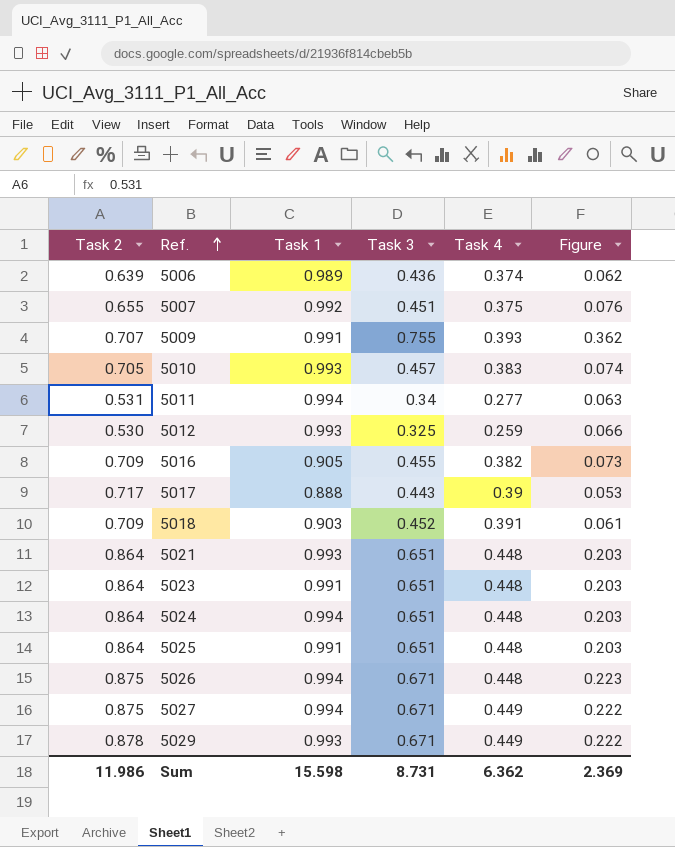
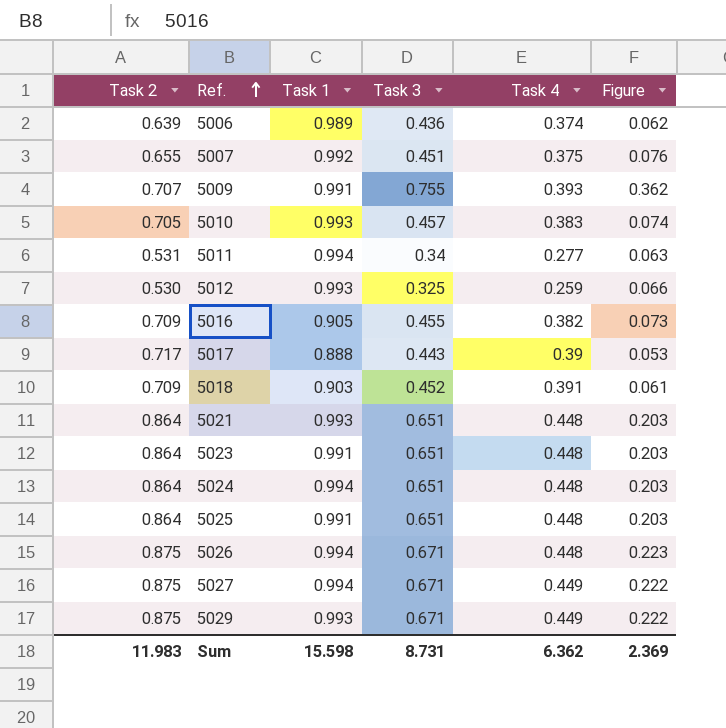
5029 | Task 2: 0.878 -> 0.875
Sum | Task 2: 11.986 -> 11.983

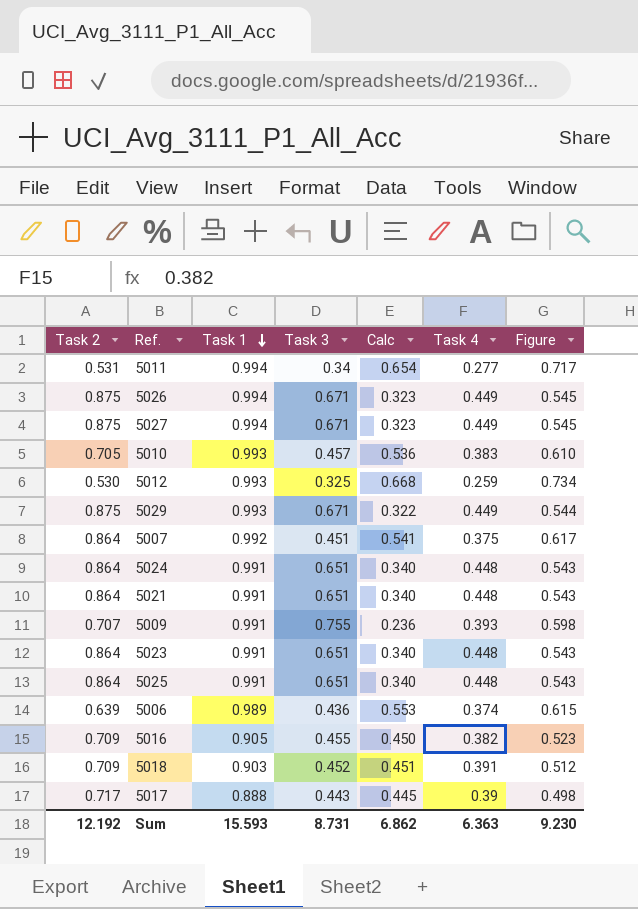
row order: Ref. ascending -> Task 1 descending
column Calc | formula: none -> [Task 1] - [Task 3]
column Figure | formula: [Task 3] - [Task 4] -> [Task 1] - [Task 4]
5026 | Task 4: 0.448 -> 0.449
5007 | Task 2: 0.655 -> 0.864
5024 | Task 1: 0.994 -> 0.991
5021 | Task 1: 0.993 -> 0.991
Sum | Task 2: 11.983 -> 12.192
Sum | Task 1: 15.598 -> 15.593
Sum | Task 4: 6.362 -> 6.363
Sum | Figure: 2.369 -> 9.230

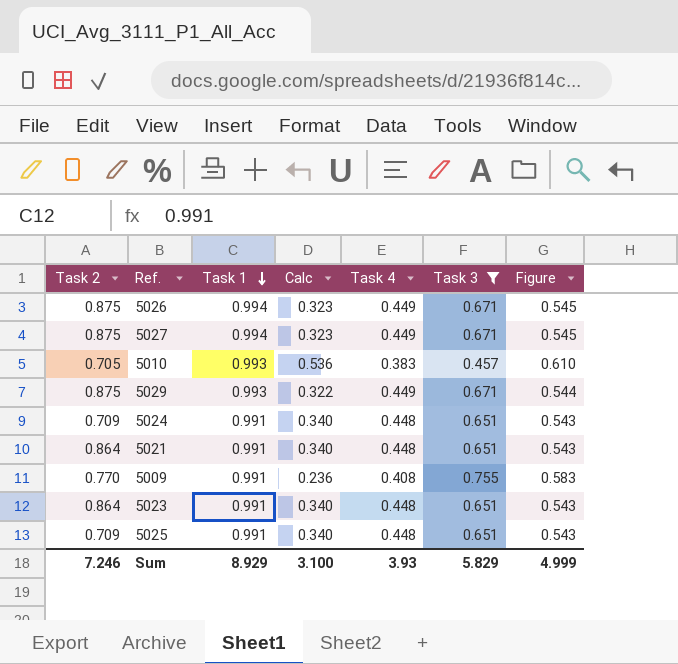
filter: none -> Task 3 >= 0.457
column Task 3 | position: 4 -> 6
5024 | Task 2: 0.864 -> 0.709
5009 | Task 2: 0.707 -> 0.770
5009 | Task 4: 0.393 -> 0.408
5009 | Figure: 0.598 -> 0.583
5025 | Task 2: 0.864 -> 0.709
Sum | Task 2: 12.192 -> 7.246
Sum | Task 1: 15.593 -> 8.929
Sum | Calc: 6.862 -> 3.100
Sum | Task 4: 6.363 -> 3.93
Sum | Task 3: 8.731 -> 5.829
Sum | Figure: 9.230 -> 4.999

